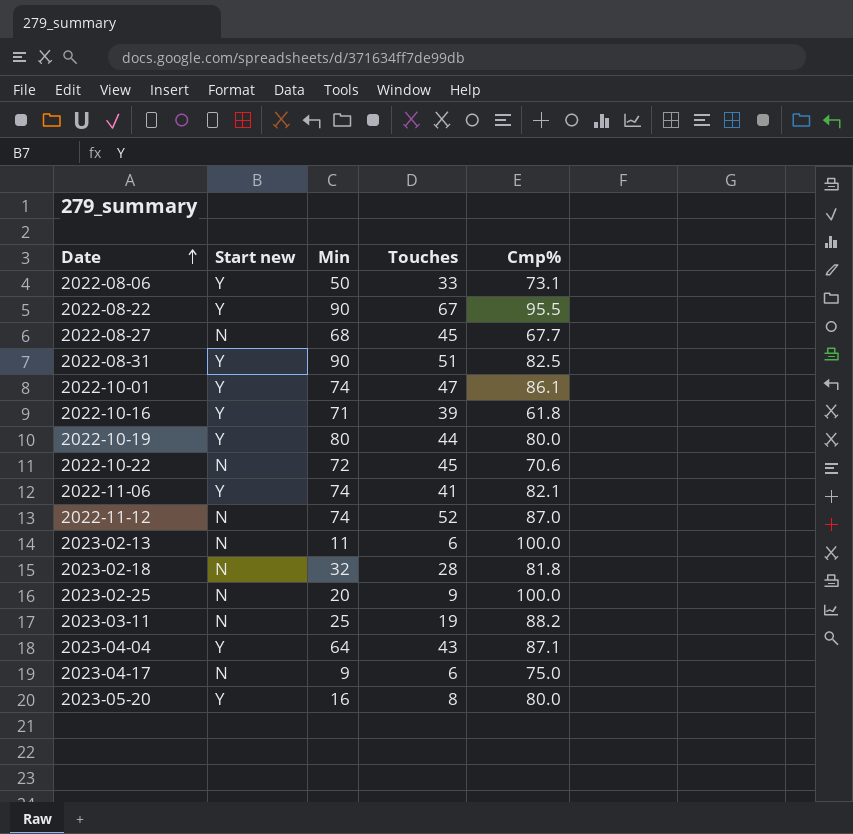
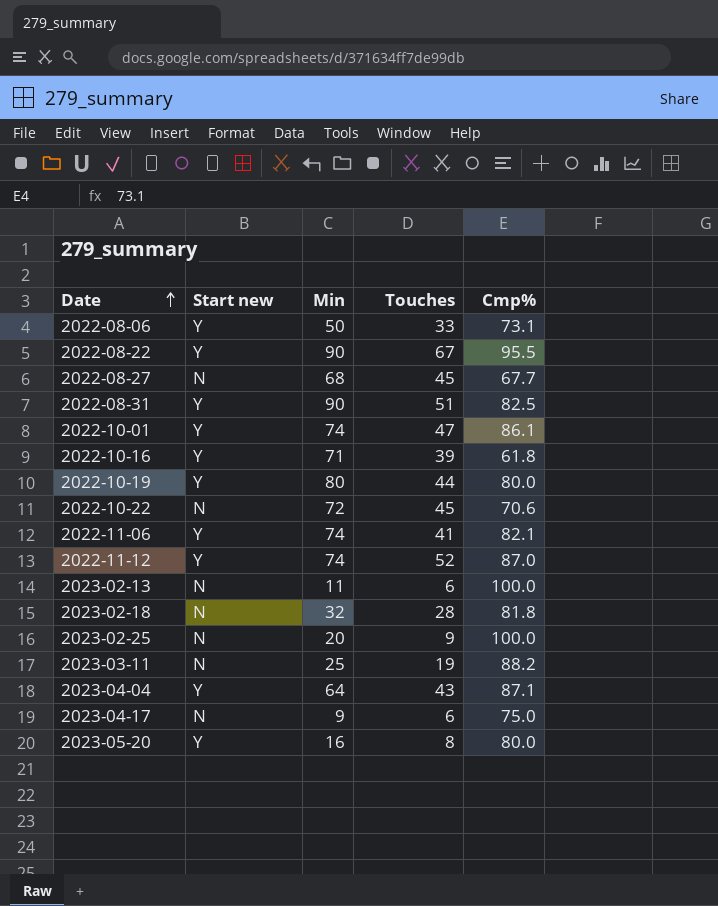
2022-11-12 | Start new: N -> Y

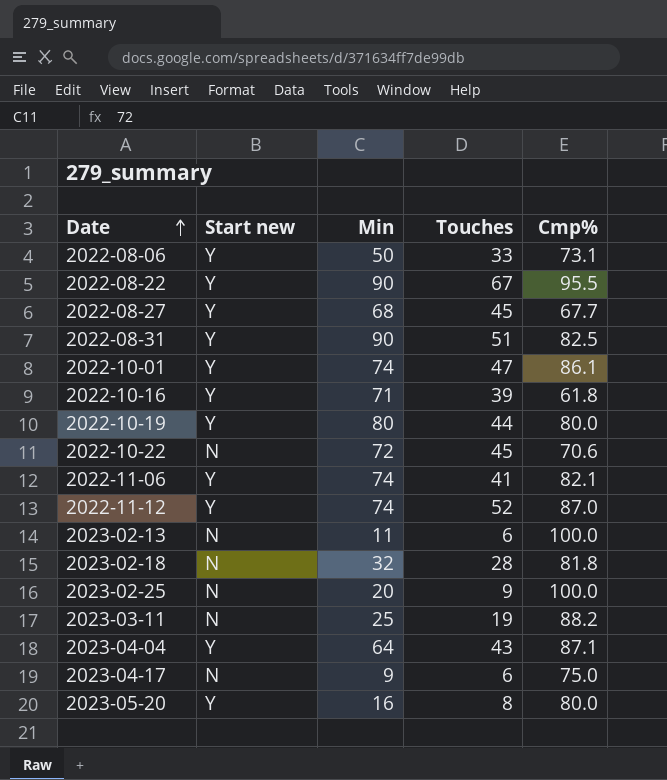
2022-08-27 | Start new: N -> Y

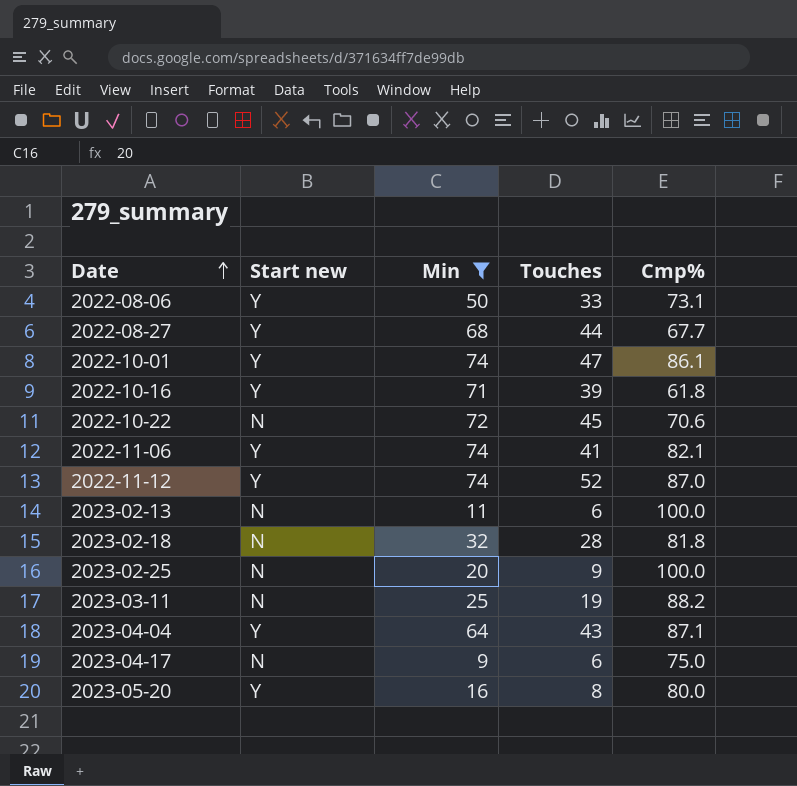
filter: none -> Min <= 74
2022-08-27 | Touches: 45 -> 44

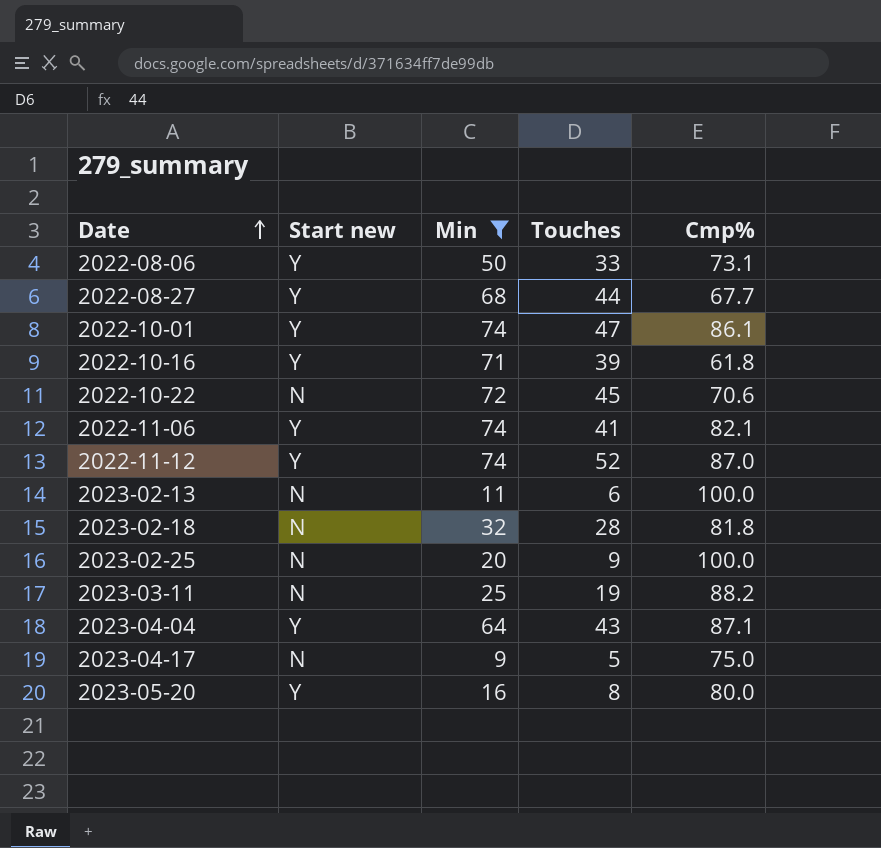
2023-04-17 | Touches: 6 -> 5

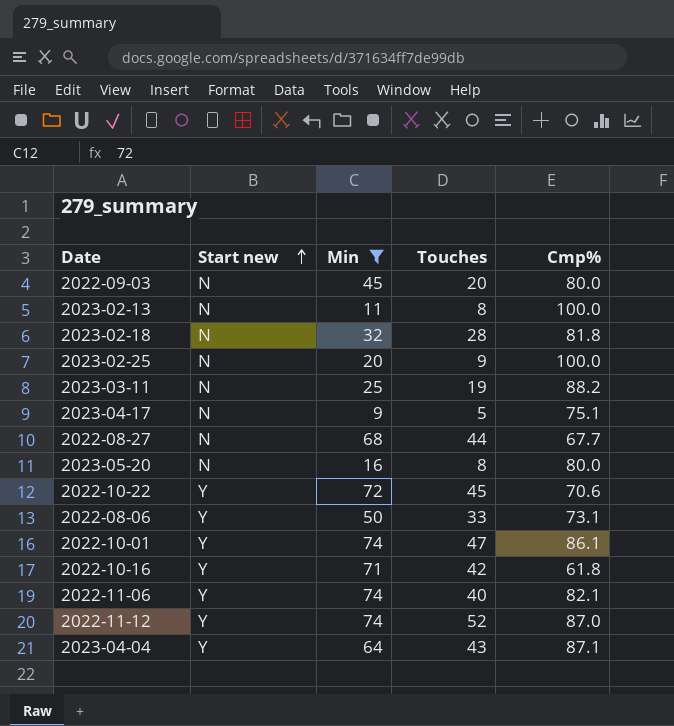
row order: Date ascending -> Start new ascending
row 2022-09-03: none -> N | 45 | 20 | 80.0
2023-02-13 | Touches: 6 -> 8
2023-04-17 | Cmp%: 75.0 -> 75.1
2022-08-27 | Start new: Y -> N
2023-05-20 | Start new: Y -> N
2022-10-22 | Start new: N -> Y
2022-10-16 | Touches: 39 -> 42
2022-11-06 | Touches: 41 -> 40

